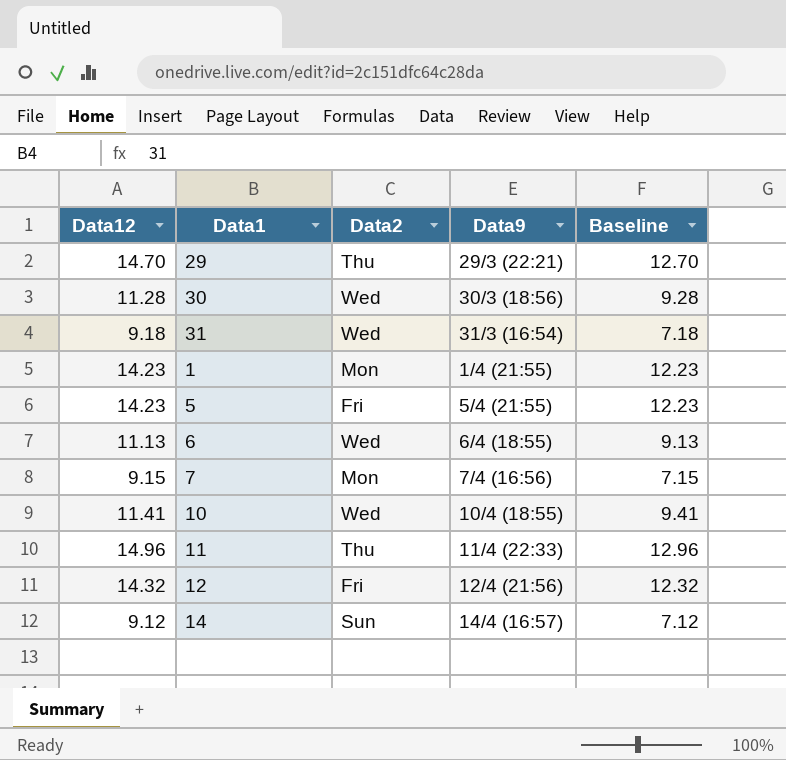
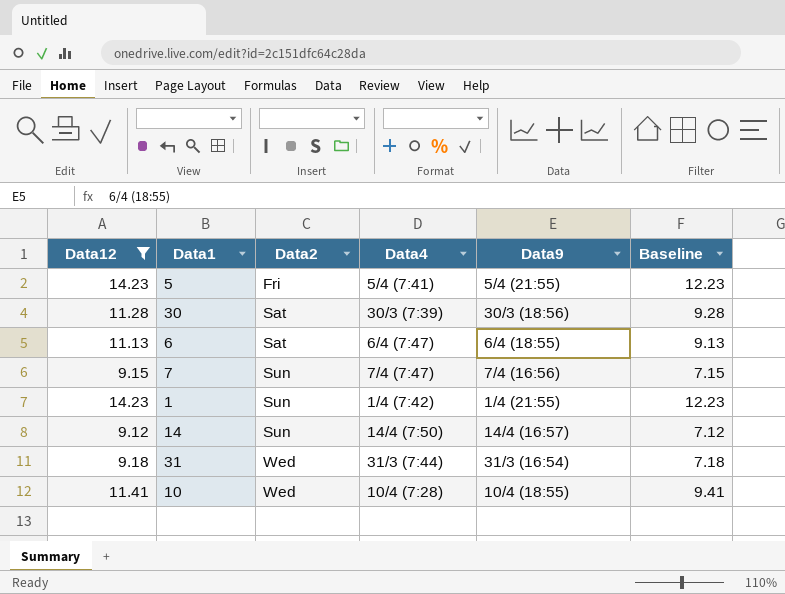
filter: none -> Data12 <= 14.23
row order: none -> Data2 ascending
column Data4 | position: none -> 4
30 | Data2: Wed -> Sat
6 | Data2: Wed -> Sat
7 | Data2: Mon -> Sun
1 | Data2: Mon -> Sun

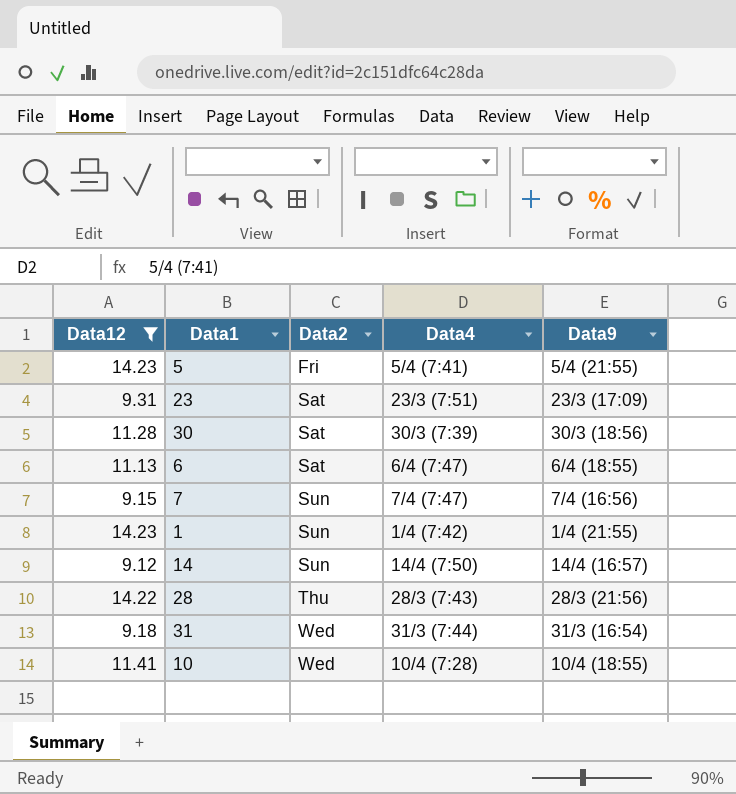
column Baseline | formula: [Data12] - 2 -> none
row 23: none -> 9.31 | Sat | 23/3 (7:51) | 23/3 (17:09)
row 28: none -> 14.22 | Thu | 28/3 (7:43) | 28/3 (21:56)

